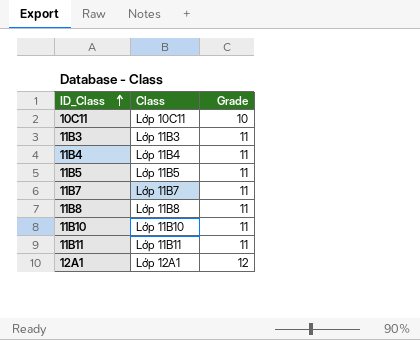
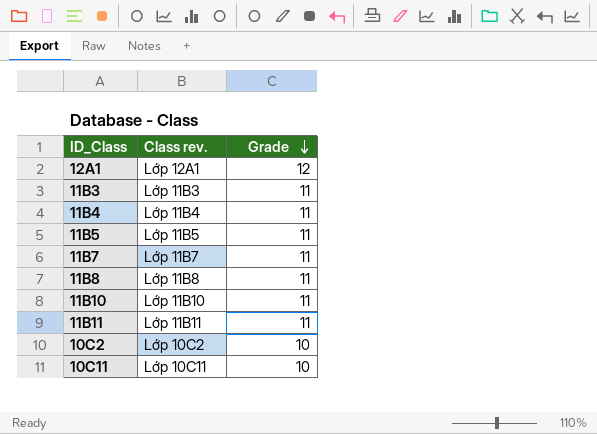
row order: ID_Class ascending -> Grade descending
column name: Class -> Class rev.
row 10C2: none -> Lớp 10C2 | 10

